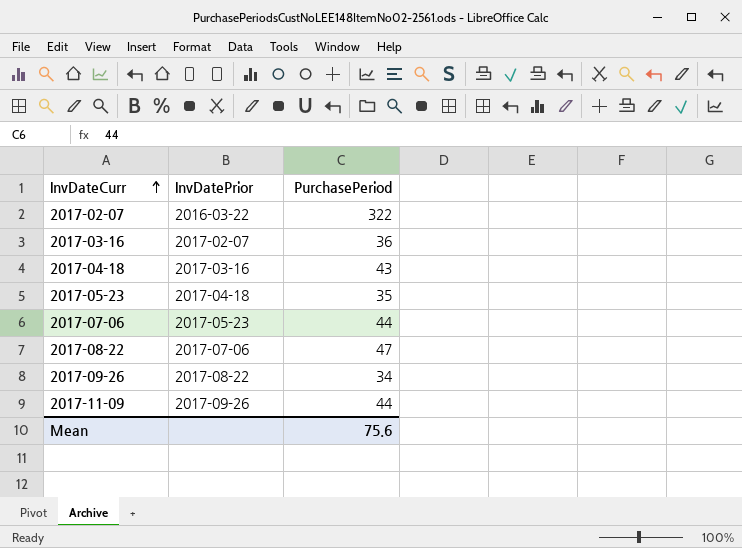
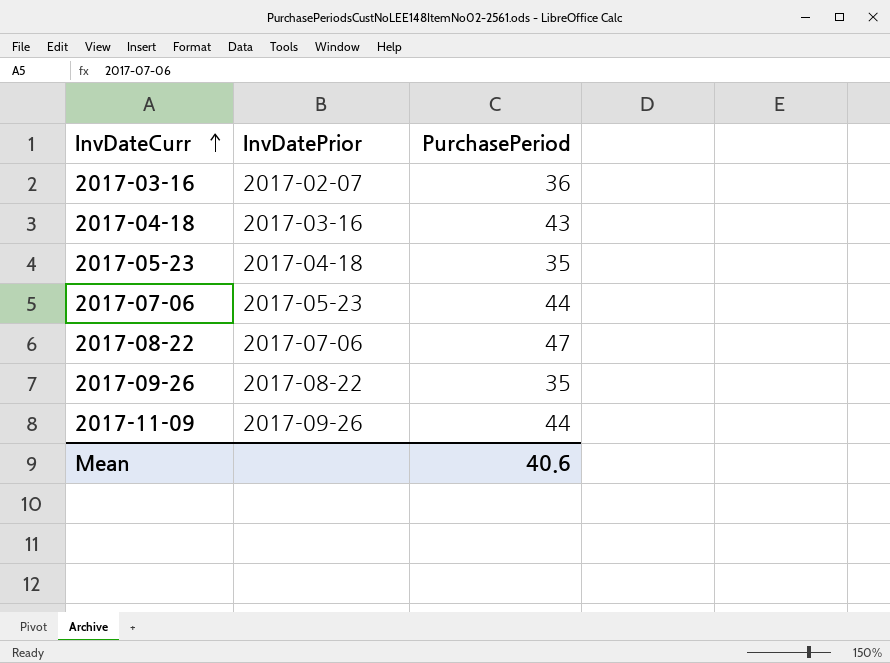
row 2017-02-07: 2016-03-22 | 322 -> none
2017-09-26 | PurchasePeriod: 34 -> 35
Mean | PurchasePeriod: 75.6 -> 40.6

